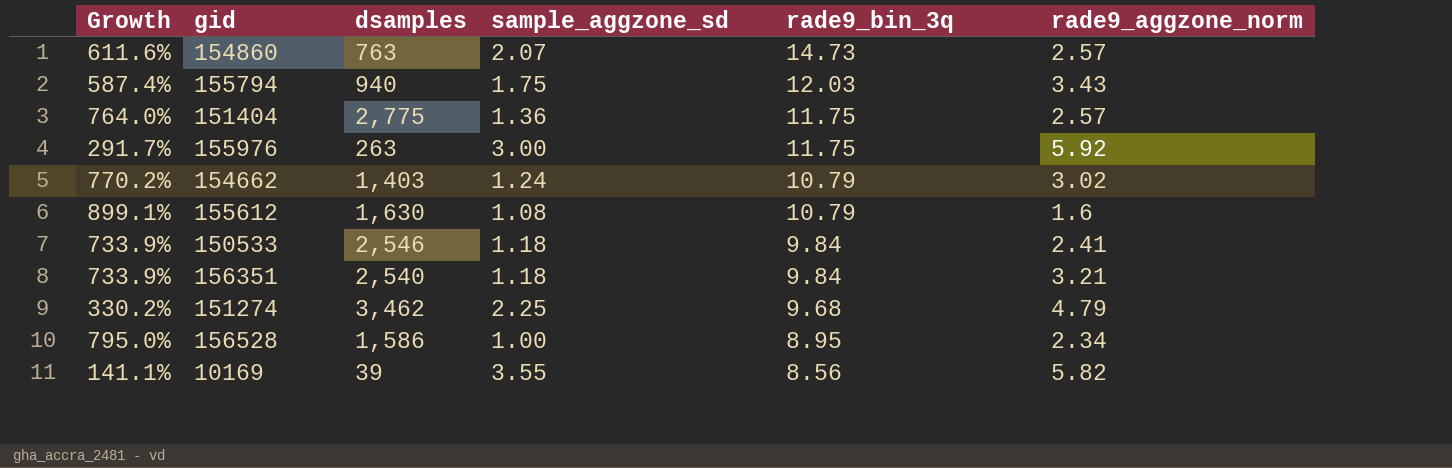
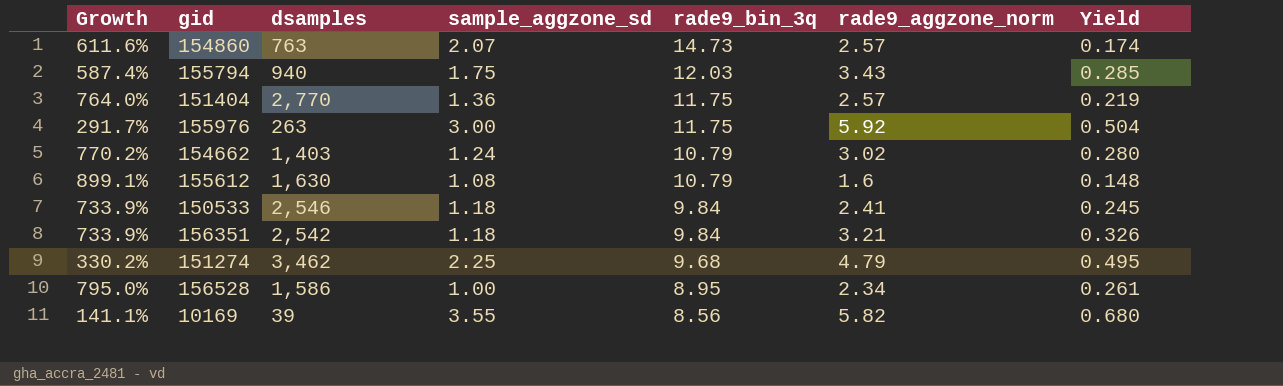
column Yield | formula: none -> [rade9_aggzone_norm] / [rade9_bin_3q]
151404 | dsamples: 2,775 -> 2,770
156351 | dsamples: 2,540 -> 2,542

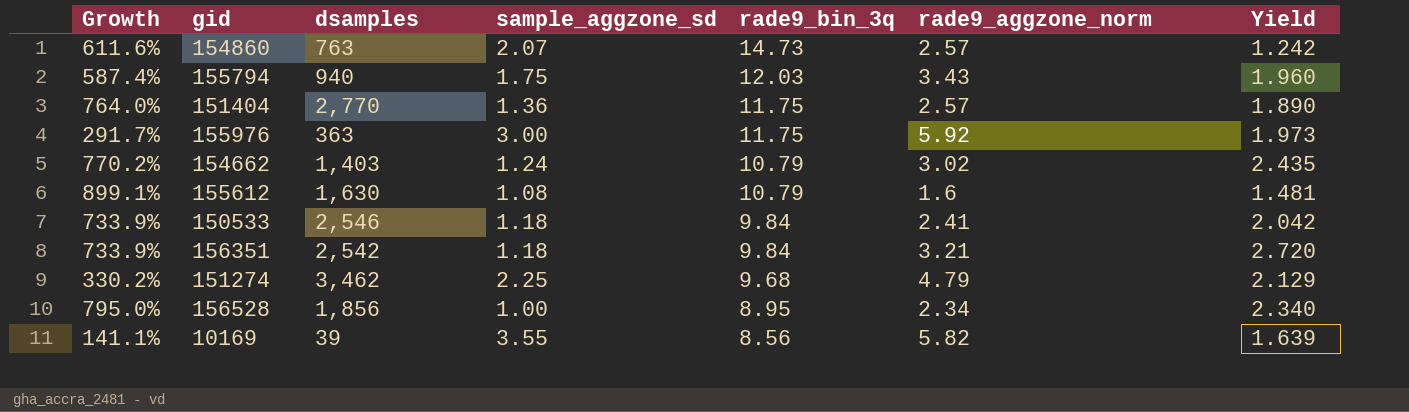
column Yield | formula: [rade9_aggzone_norm] / [rade9_bin_3q] -> [rade9_aggzone_norm] / [sample_aggzone_sd]
155976 | dsamples: 263 -> 363
156528 | dsamples: 1,586 -> 1,856

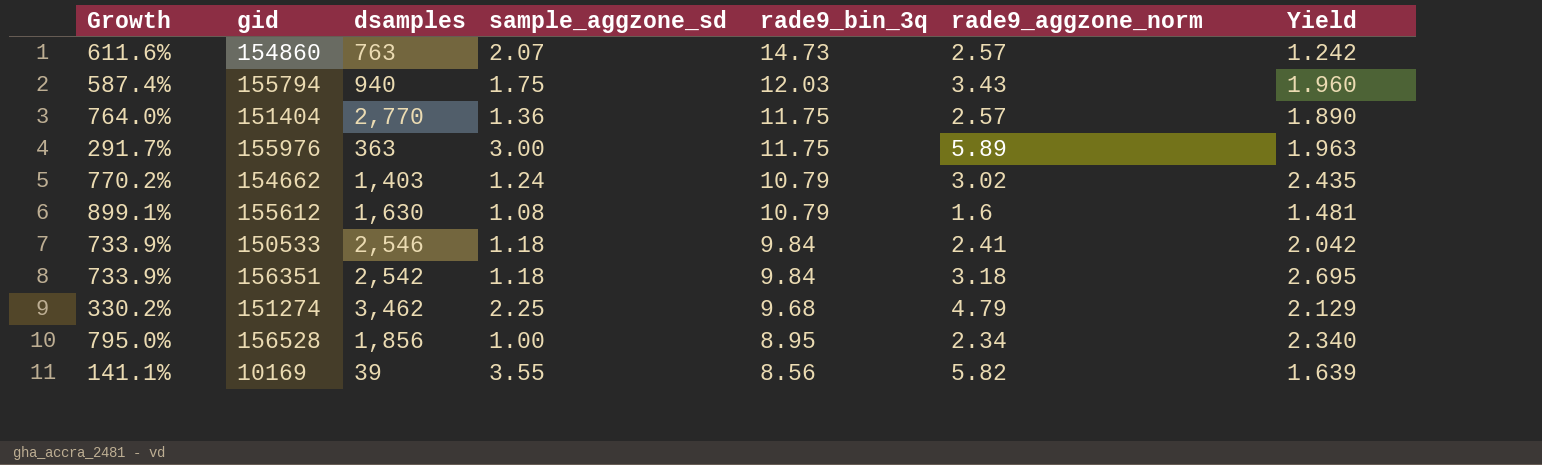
155976 | rade9_aggzone_norm: 5.92 -> 5.89
155976 | Yield: 1.973 -> 1.963
156351 | rade9_aggzone_norm: 3.21 -> 3.18
156351 | Yield: 2.720 -> 2.695

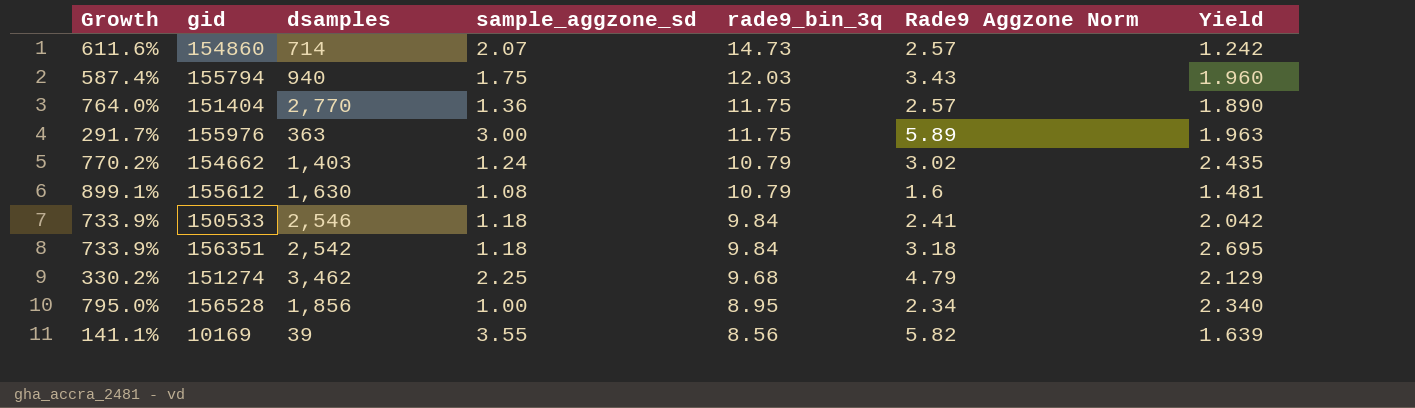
column name: rade9_aggzone_norm -> Rade9 Aggzone Norm
154860 | dsamples: 763 -> 714

